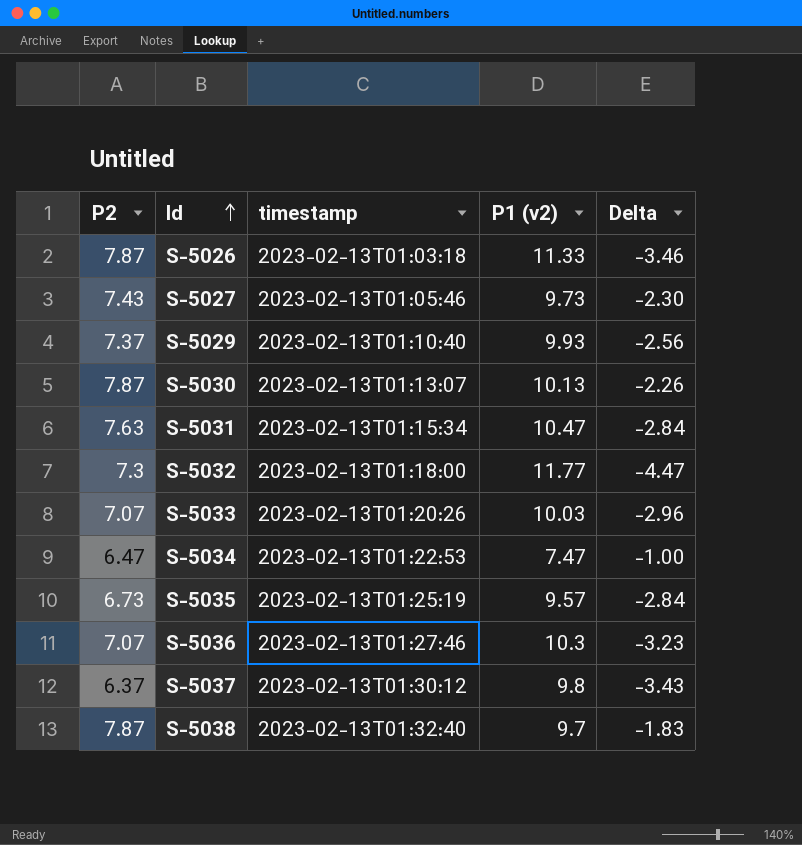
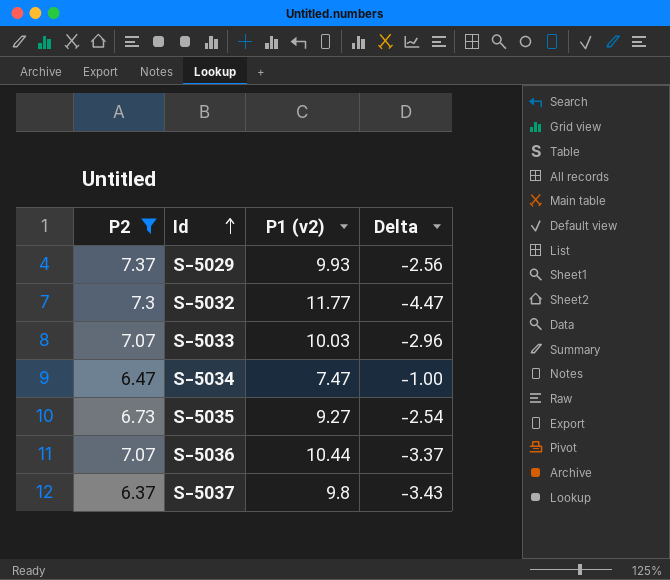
filter: none -> P2 <= 7.37
column timestamp | position: 3 -> none
S-5035 | P1 (v2): 9.57 -> 9.27
S-5035 | Delta: -2.84 -> -2.54
S-5036 | P1 (v2): 10.3 -> 10.44
S-5036 | Delta: -3.23 -> -3.37

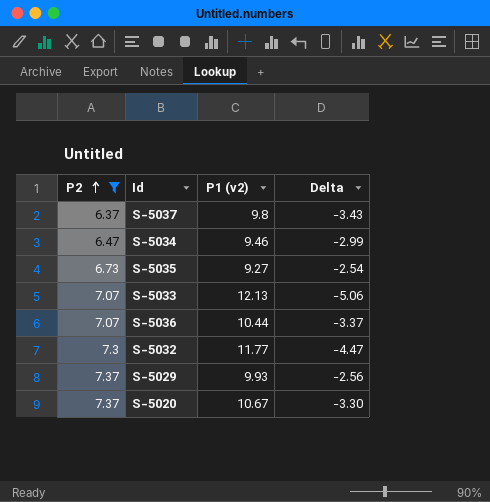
row order: Id ascending -> P2 ascending
S-5034 | P1 (v2): 7.47 -> 9.46
S-5034 | Delta: -1.00 -> -2.99
S-5033 | P1 (v2): 10.03 -> 12.13
S-5033 | Delta: -2.96 -> -5.06
row S-5020: none -> 7.37 | 10.67 | -3.30

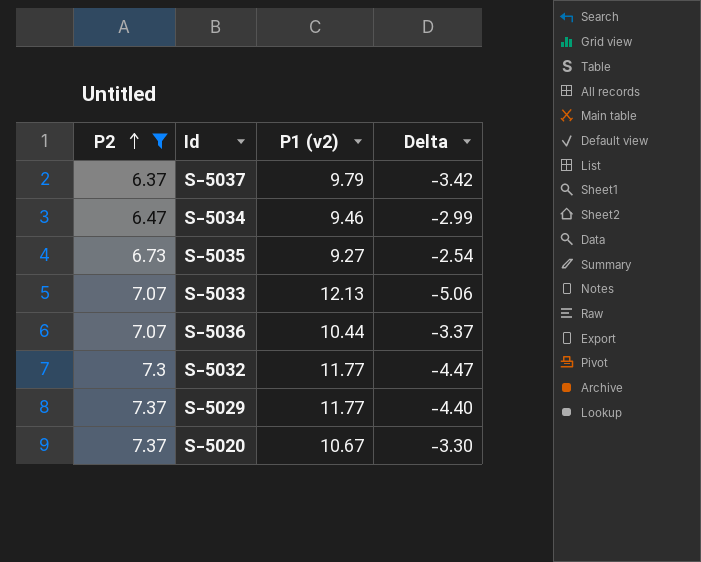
S-5037 | P1 (v2): 9.8 -> 9.79
S-5037 | Delta: -3.43 -> -3.42
S-5029 | P1 (v2): 9.93 -> 11.77
S-5029 | Delta: -2.56 -> -4.40

